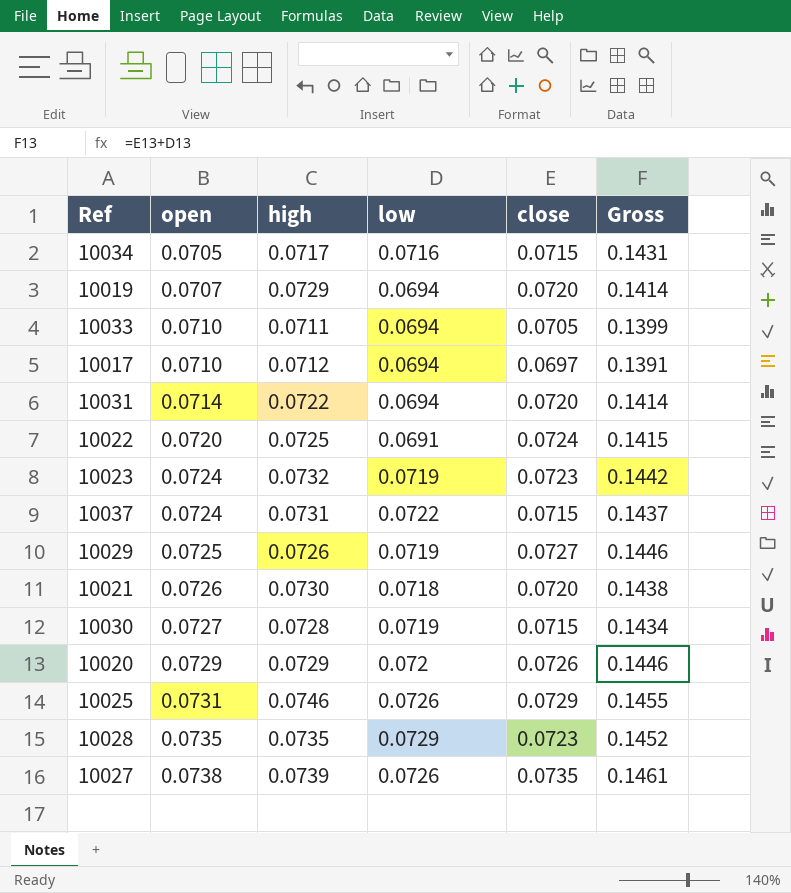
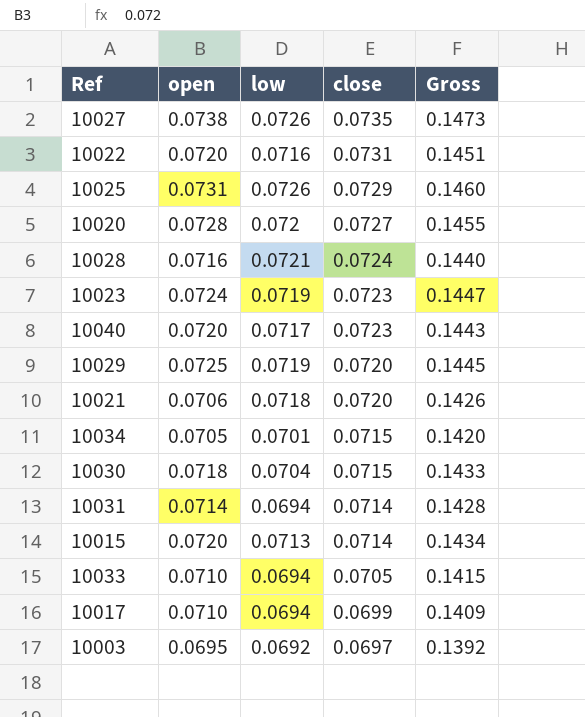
row order: open ascending -> close descending
column high | position: 3 -> none
column Gross | formula: [low] + [close] -> [open] + [close]
row 10019: 0.0707 | 0.0729 | 0.0694 | 0.0720 | 0.1414 -> none
row 10037: 0.0724 | 0.0731 | 0.0722 | 0.0715 | 0.1437 -> none
10022 | low: 0.0691 -> 0.0716
10022 | close: 0.0724 -> 0.0731
10020 | open: 0.0729 -> 0.0728
10020 | close: 0.0726 -> 0.0727
10028 | open: 0.0735 -> 0.0716
10028 | low: 0.0729 -> 0.0721
10028 | close: 0.0723 -> 0.0724
row 10040: none -> 0.0720 | 0.0717 | 0.0723 | 0.1443
10029 | close: 0.0727 -> 0.0720
10021 | open: 0.0726 -> 0.0706
10034 | low: 0.0716 -> 0.0701
10030 | open: 0.0727 -> 0.0718
10030 | low: 0.0719 -> 0.0704
10031 | close: 0.0720 -> 0.0714
row 10015: none -> 0.0720 | 0.0713 | 0.0714 | 0.1434
10017 | close: 0.0697 -> 0.0699
row 10003: none -> 0.0695 | 0.0692 | 0.0697 | 0.1392

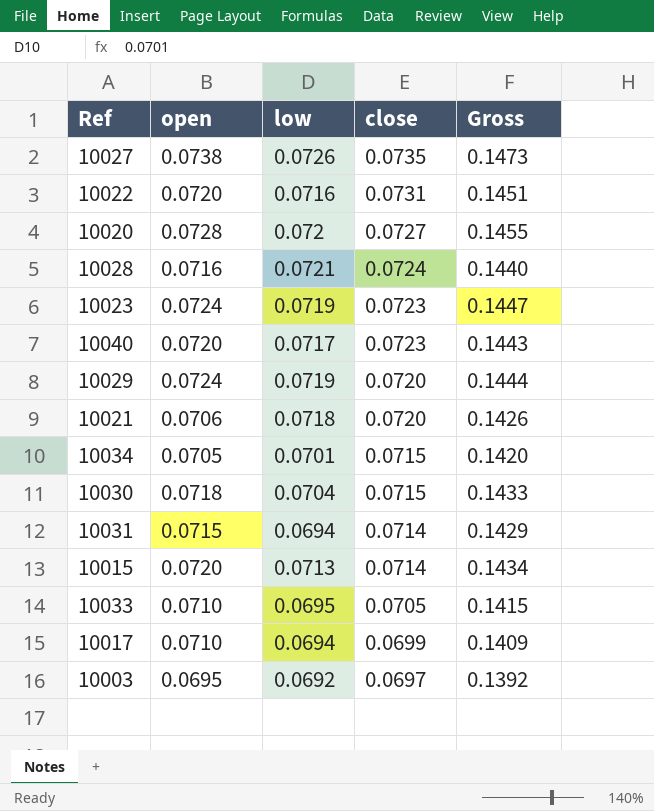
row 10025: 0.0731 | 0.0726 | 0.0729 | 0.1460 -> none
10029 | open: 0.0725 -> 0.0724
10029 | Gross: 0.1445 -> 0.1444
10031 | open: 0.0714 -> 0.0715
10031 | Gross: 0.1428 -> 0.1429
10033 | low: 0.0694 -> 0.0695

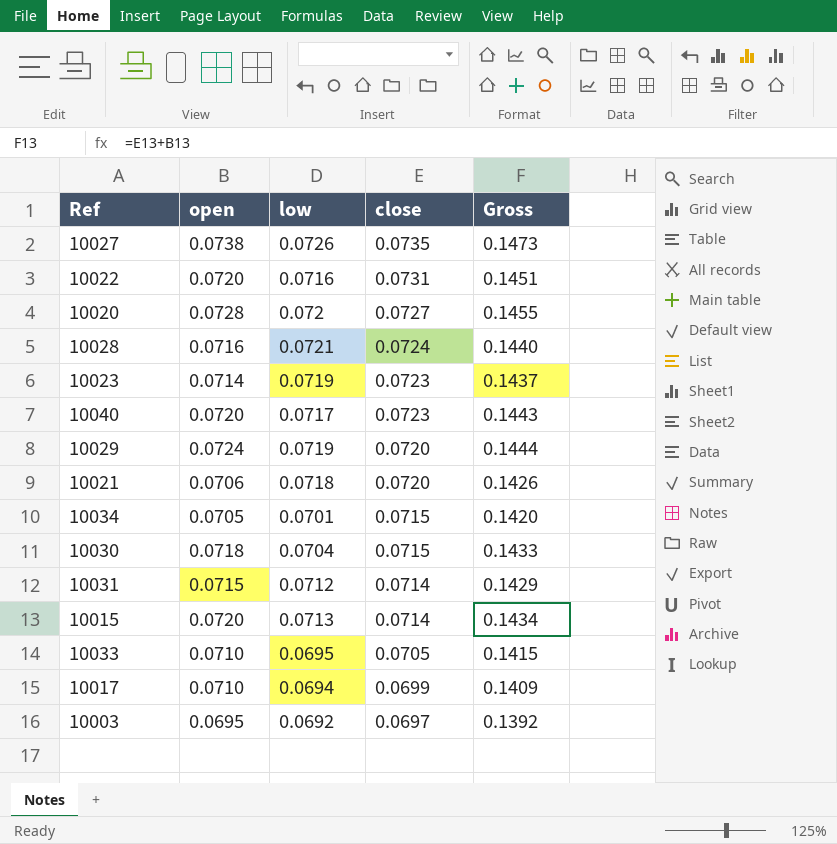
10023 | open: 0.0724 -> 0.0714
10023 | Gross: 0.1447 -> 0.1437
10031 | low: 0.0694 -> 0.0712

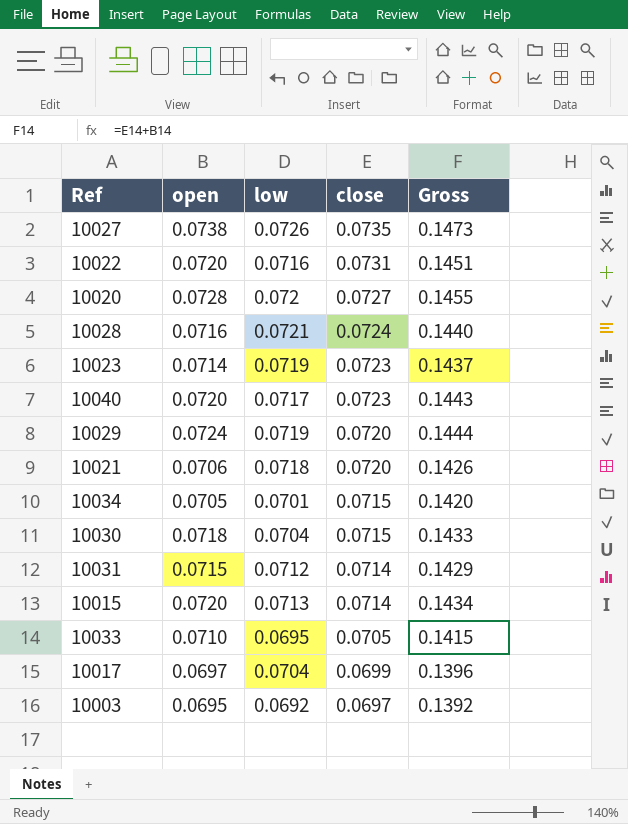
10017 | open: 0.0710 -> 0.0697
10017 | low: 0.0694 -> 0.0704
10017 | Gross: 0.1409 -> 0.1396

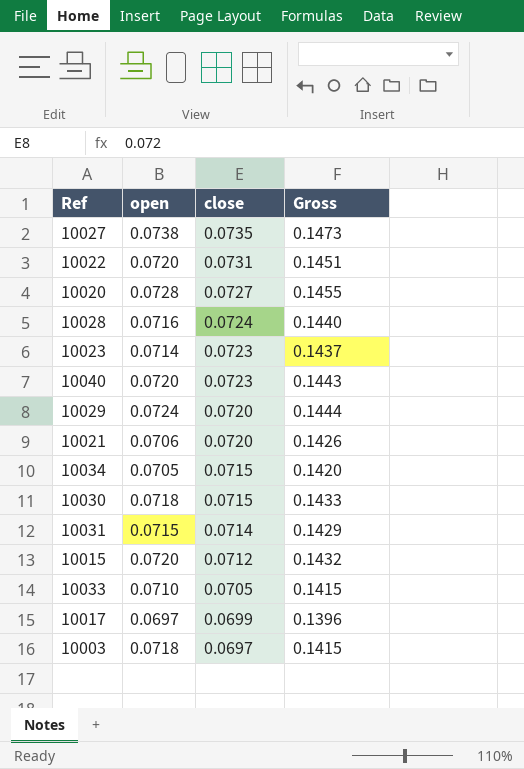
column low | position: 3 -> none
10015 | close: 0.0714 -> 0.0712
10015 | Gross: 0.1434 -> 0.1432
10003 | open: 0.0695 -> 0.0718
10003 | Gross: 0.1392 -> 0.1415

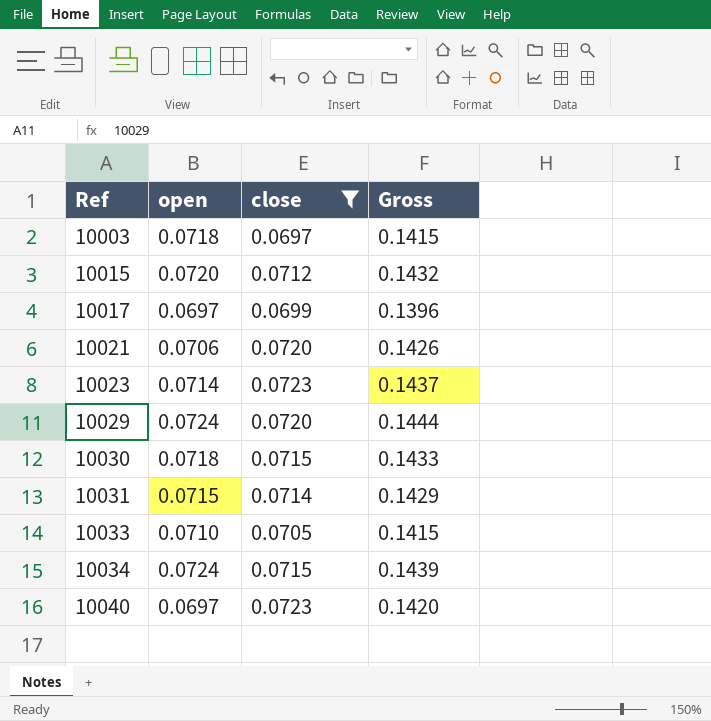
filter: none -> close <= 0.0723
row order: close descending -> Ref ascending
10034 | open: 0.0705 -> 0.0724
10034 | Gross: 0.1420 -> 0.1439
10040 | open: 0.0720 -> 0.0697
10040 | Gross: 0.1443 -> 0.1420

